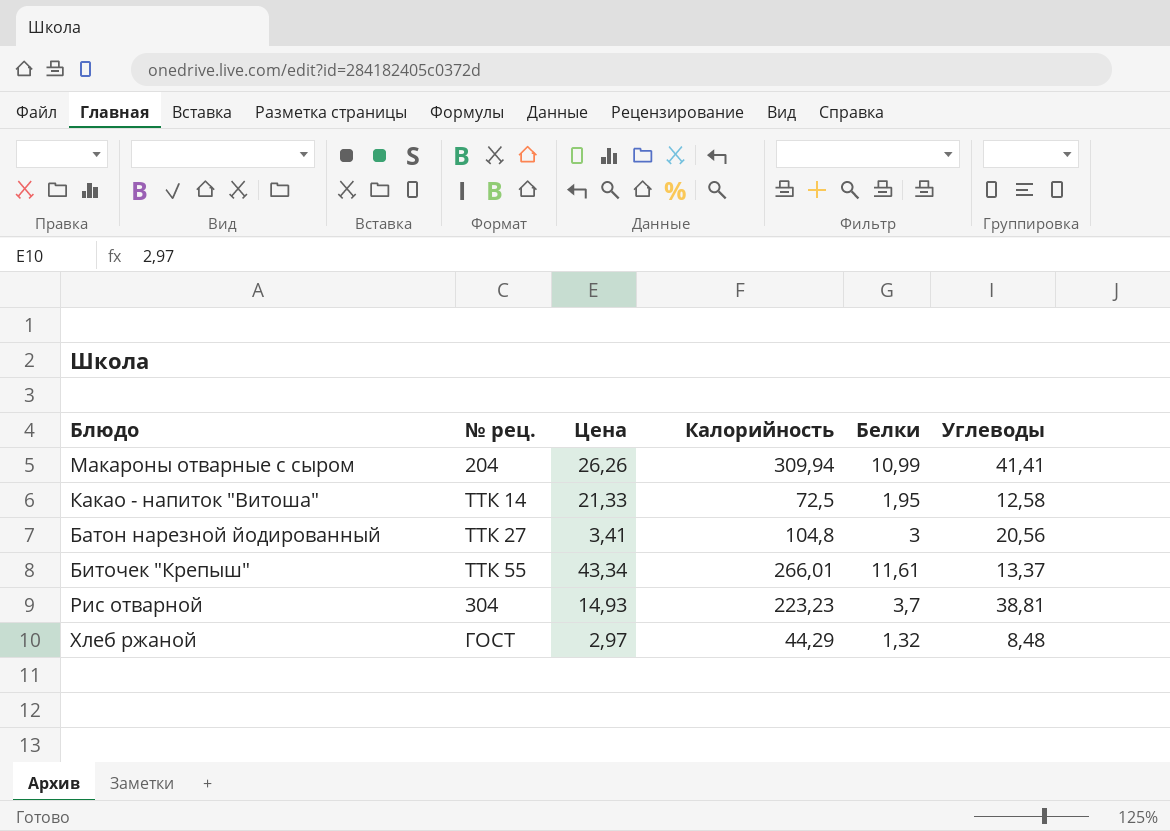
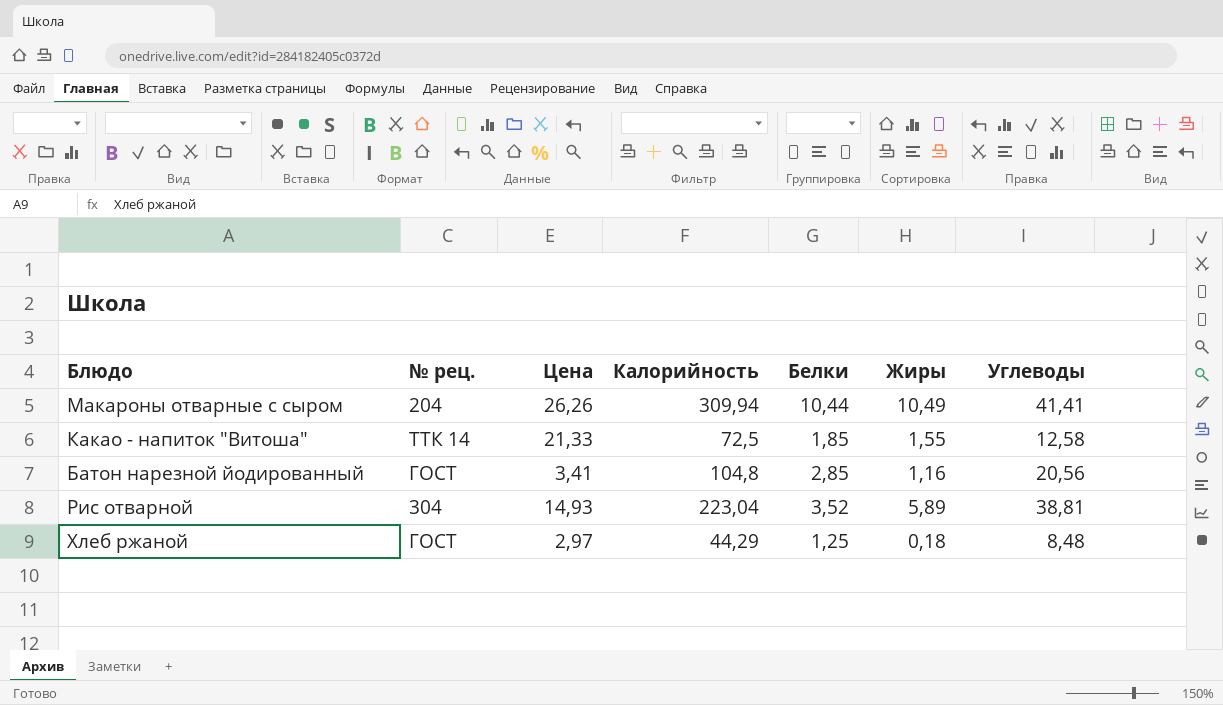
column Жиры | position: none -> 6
row Биточек "Крепыш": ТТК 55 | 43,34 | 266,01 | 11,61 | 13,37 -> none
Макароны отварные с сыром | Белки: 10,99 -> 10,44
Какао - напиток "Витоша" | Белки: 1,95 -> 1,85
Батон нарезной йодированный | № рец.: ТТК 27 -> ГОСТ
Батон нарезной йодированный | Белки: 3 -> 2,85
Рис отварной | Калорийность: 223,23 -> 223,04
Рис отварной | Белки: 3,7 -> 3,52
Хлеб ржаной | Белки: 1,32 -> 1,25

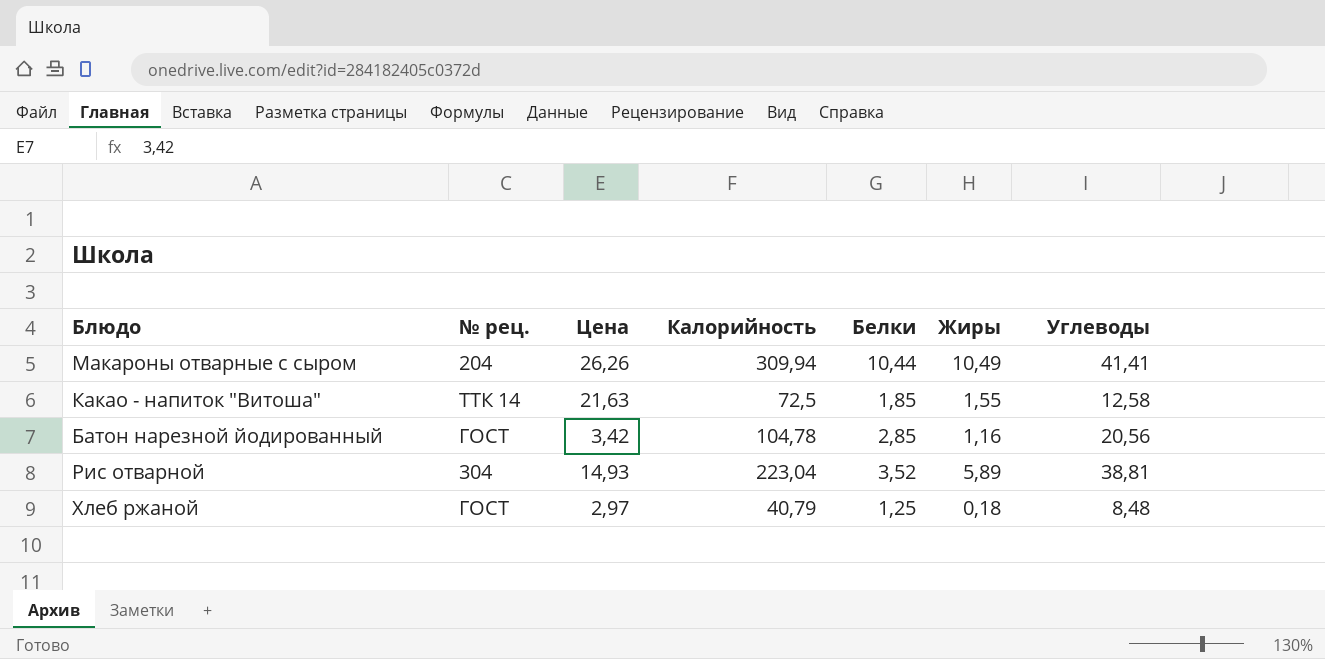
Какао - напиток "Витоша" | Цена: 21,33 -> 21,63
Батон нарезной йодированный | Цена: 3,41 -> 3,42
Батон нарезной йодированный | Калорийность: 104,8 -> 104,78
Хлеб ржаной | Калорийность: 44,29 -> 40,79

